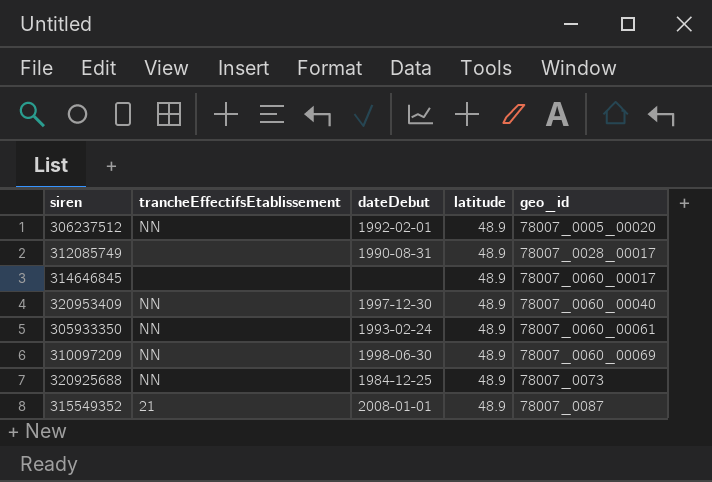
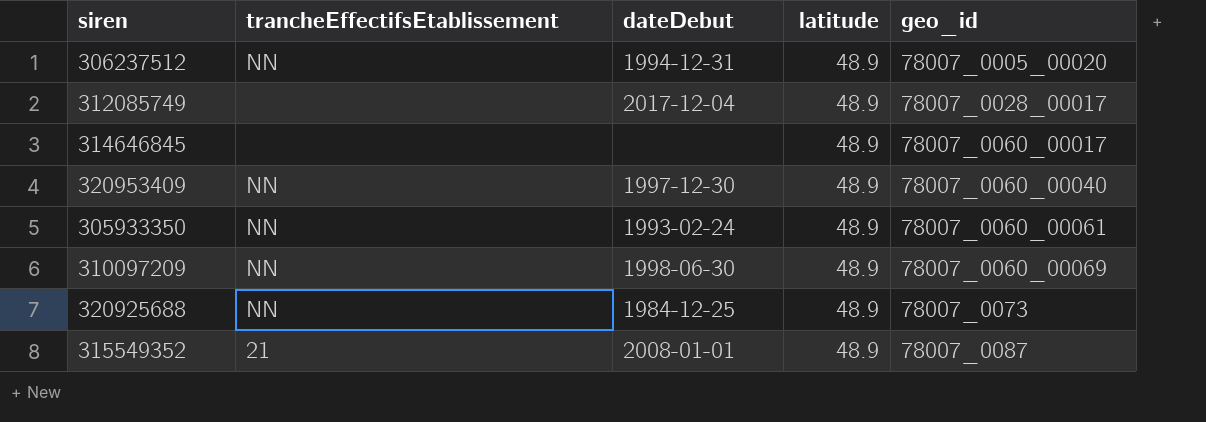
306237512 | dateDebut: 1992-02-01 -> 1994-12-31
312085749 | dateDebut: 1990-08-31 -> 2017-12-04

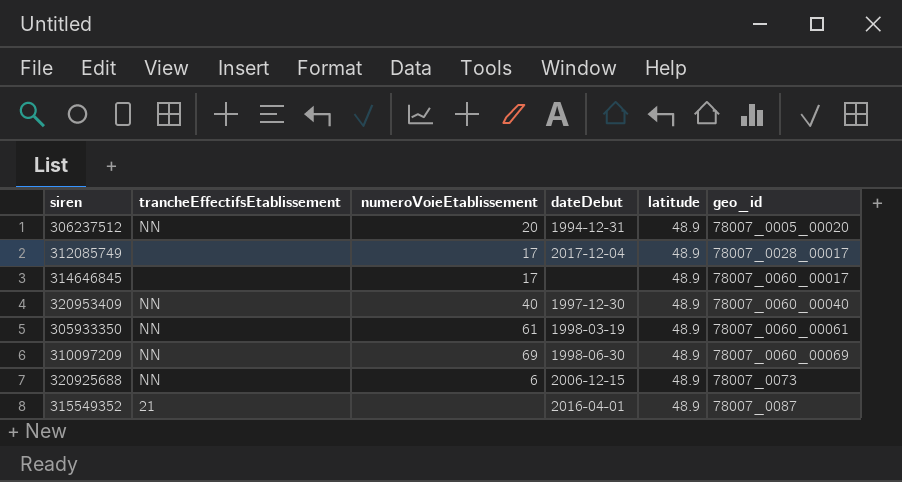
column numeroVoieEtablissement | position: none -> 3
305933350 | dateDebut: 1993-02-24 -> 1998-03-19
320925688 | dateDebut: 1984-12-25 -> 2006-12-15
315549352 | dateDebut: 2008-01-01 -> 2016-04-01

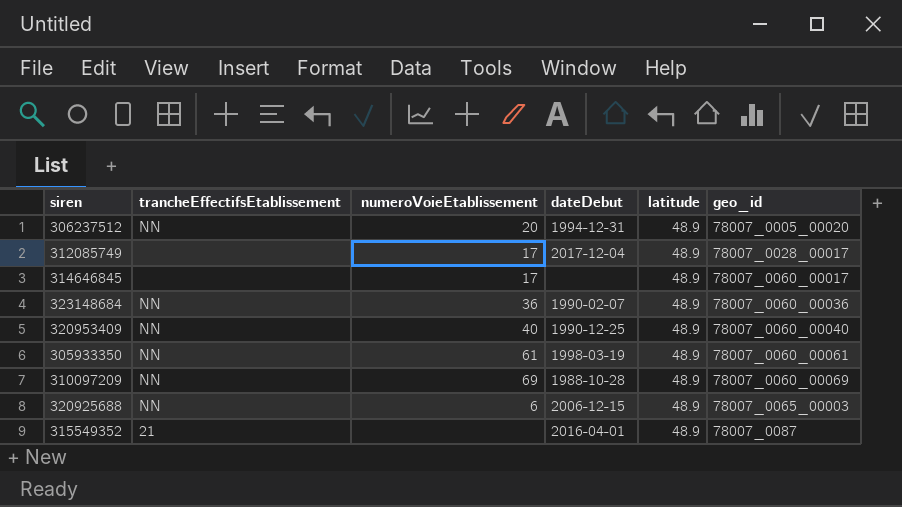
row 323148684: none -> NN | 36 | 1990-02-07 | 48.9 | 78007_0060_00036
320953409 | dateDebut: 1997-12-30 -> 1990-12-25
310097209 | dateDebut: 1998-06-30 -> 1988-10-28
320925688 | geo_id: 78007_0073 -> 78007_0065_00003

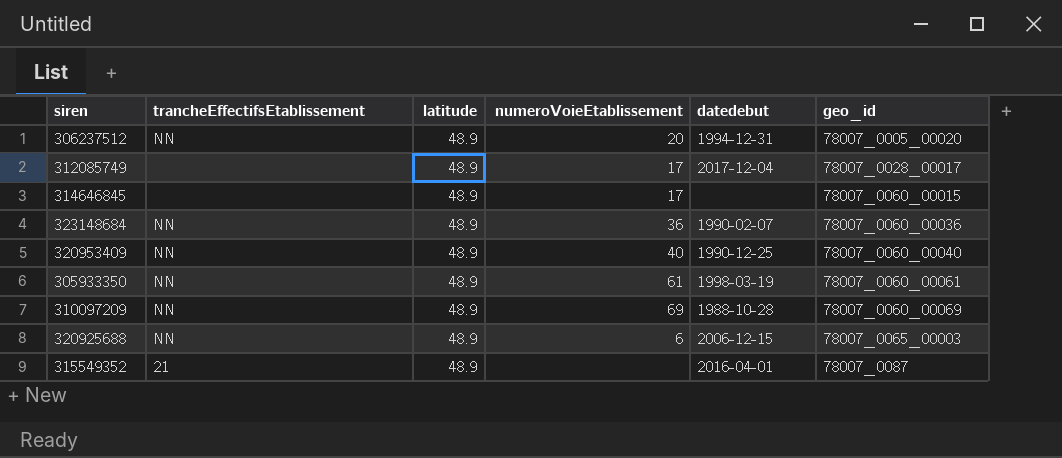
column latitude | position: 5 -> 3
column name: dateDebut -> datedebut
314646845 | geo_id: 78007_0060_00017 -> 78007_0060_00015

